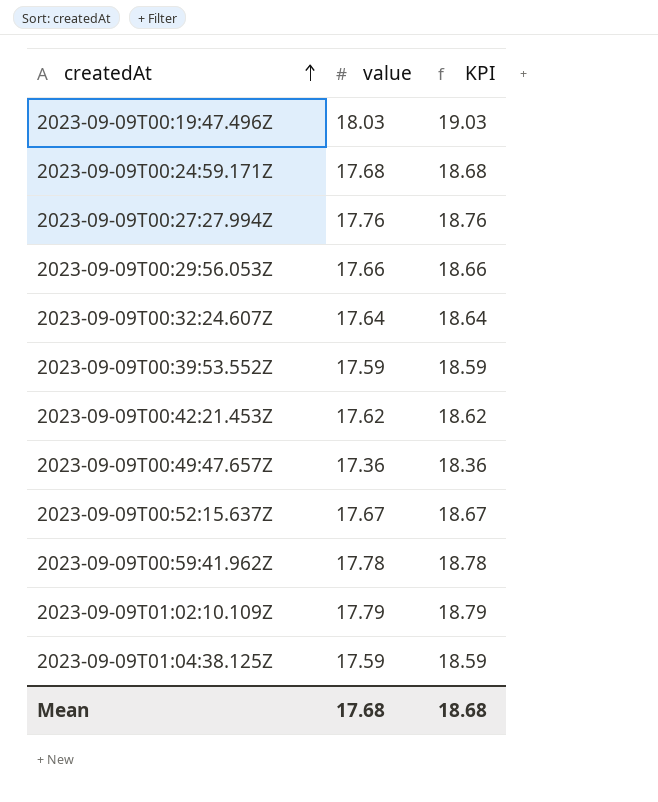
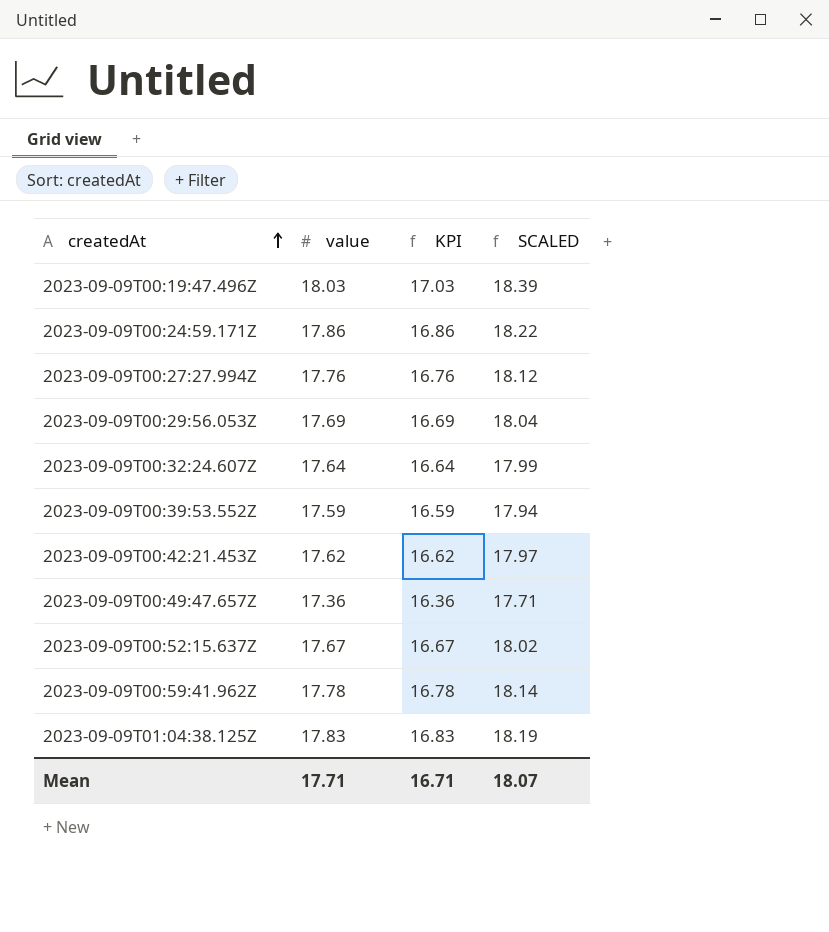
column KPI | formula: [value] + 1 -> [value] - 1
column SCALED | formula: none -> [value] * 1.02
row 2023-09-09T01:02:10.109Z: 17.79 | 18.79 -> none
2023-09-09T00:24:59.171Z | value: 17.68 -> 17.86
2023-09-09T00:29:56.053Z | value: 17.66 -> 17.69
2023-09-09T01:04:38.125Z | value: 17.59 -> 17.83
Mean | value: 17.68 -> 17.71
Mean | KPI: 18.68 -> 16.71

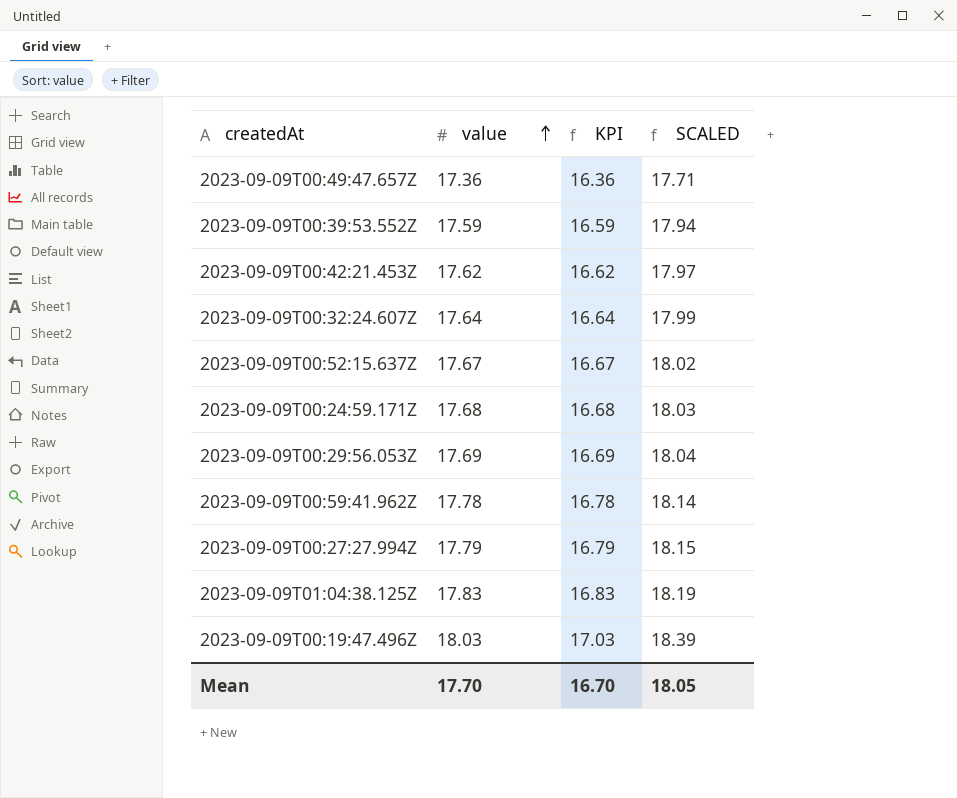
row order: createdAt ascending -> value ascending
2023-09-09T00:24:59.171Z | value: 17.86 -> 17.68
2023-09-09T00:24:59.171Z | KPI: 16.86 -> 16.68
2023-09-09T00:24:59.171Z | SCALED: 18.22 -> 18.03
2023-09-09T00:27:27.994Z | value: 17.76 -> 17.79
2023-09-09T00:27:27.994Z | KPI: 16.76 -> 16.79
2023-09-09T00:27:27.994Z | SCALED: 18.12 -> 18.15
Mean | value: 17.71 -> 17.70
Mean | KPI: 16.71 -> 16.70
Mean | SCALED: 18.07 -> 18.05

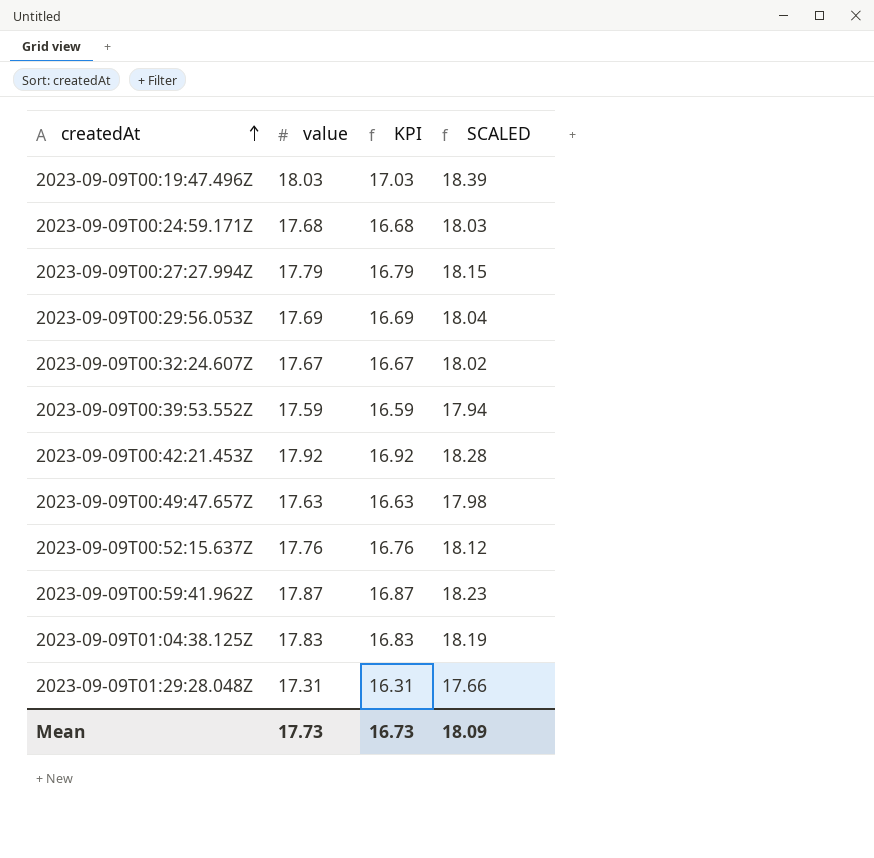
row order: value ascending -> createdAt ascending
2023-09-09T00:32:24.607Z | value: 17.64 -> 17.67
2023-09-09T00:32:24.607Z | KPI: 16.64 -> 16.67
2023-09-09T00:32:24.607Z | SCALED: 17.99 -> 18.02
2023-09-09T00:42:21.453Z | value: 17.62 -> 17.92
2023-09-09T00:42:21.453Z | KPI: 16.62 -> 16.92
2023-09-09T00:42:21.453Z | SCALED: 17.97 -> 18.28
2023-09-09T00:49:47.657Z | value: 17.36 -> 17.63
2023-09-09T00:49:47.657Z | KPI: 16.36 -> 16.63
2023-09-09T00:49:47.657Z | SCALED: 17.71 -> 17.98
2023-09-09T00:52:15.637Z | value: 17.67 -> 17.76
2023-09-09T00:52:15.637Z | KPI: 16.67 -> 16.76
2023-09-09T00:52:15.637Z | SCALED: 18.02 -> 18.12
2023-09-09T00:59:41.962Z | value: 17.78 -> 17.87
2023-09-09T00:59:41.962Z | KPI: 16.78 -> 16.87
2023-09-09T00:59:41.962Z | SCALED: 18.14 -> 18.23
row 2023-09-09T01:29:28.048Z: none -> 17.31 | 16.31 | 17.66
Mean | value: 17.70 -> 17.73
Mean | KPI: 16.70 -> 16.73
Mean | SCALED: 18.05 -> 18.09

